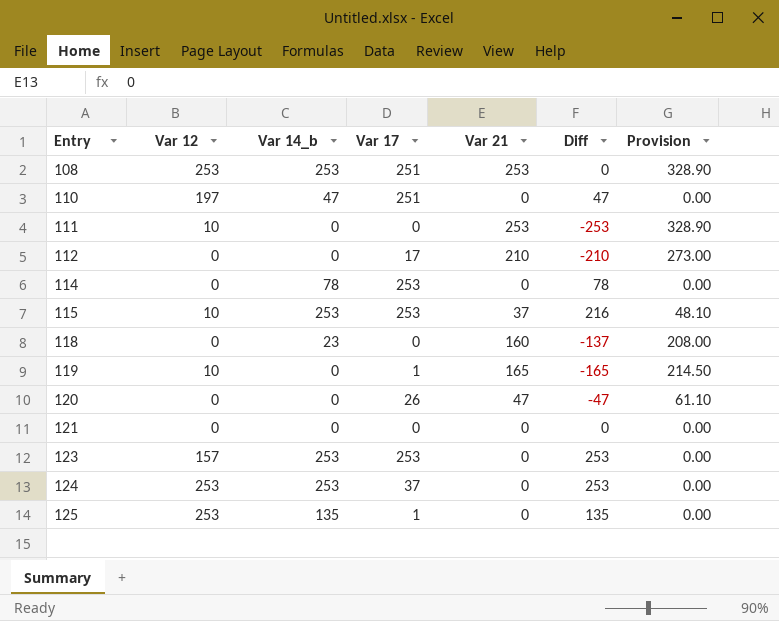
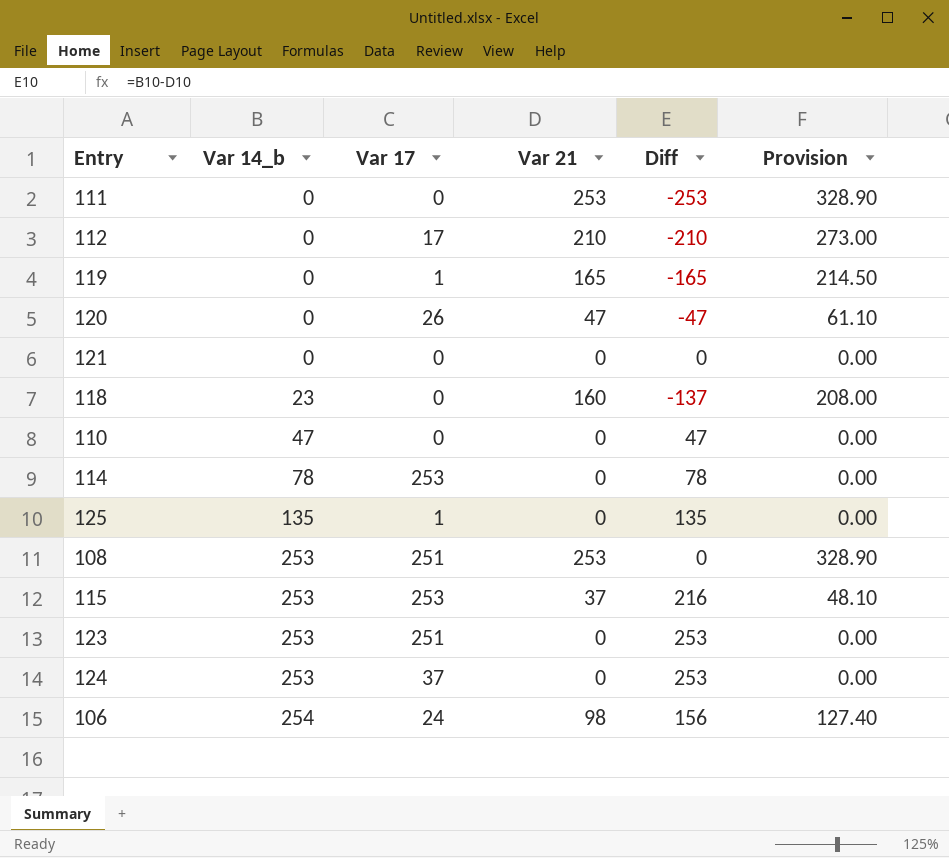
row order: Entry ascending -> Var 14_b ascending
column Var 12 | position: 2 -> none
110 | Var 17: 251 -> 0
123 | Var 17: 253 -> 251
row 106: none -> 254 | 24 | 98 | 156 | 127.40

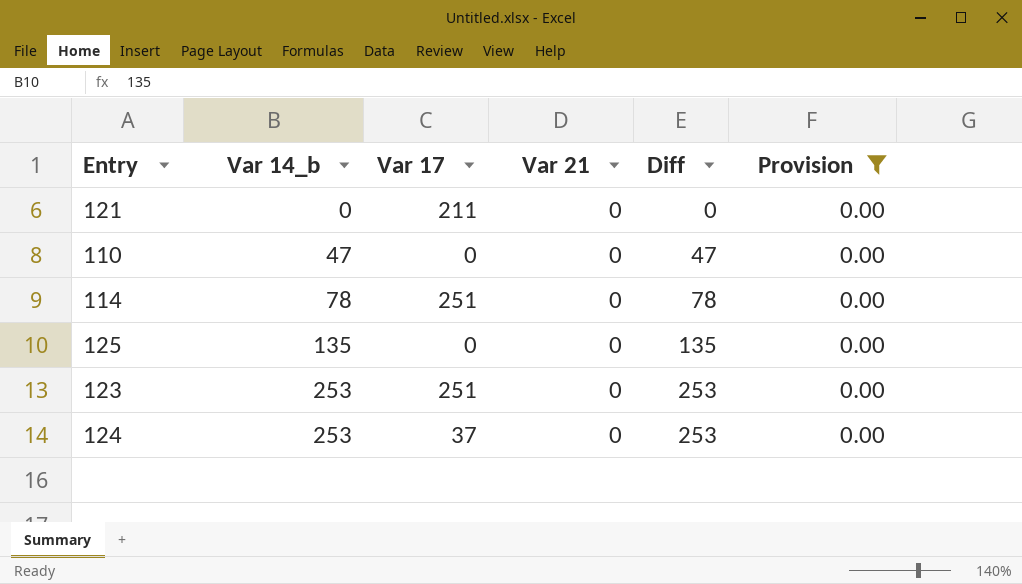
filter: none -> Provision = 0.00
121 | Var 17: 0 -> 211
114 | Var 17: 253 -> 251
125 | Var 17: 1 -> 0

